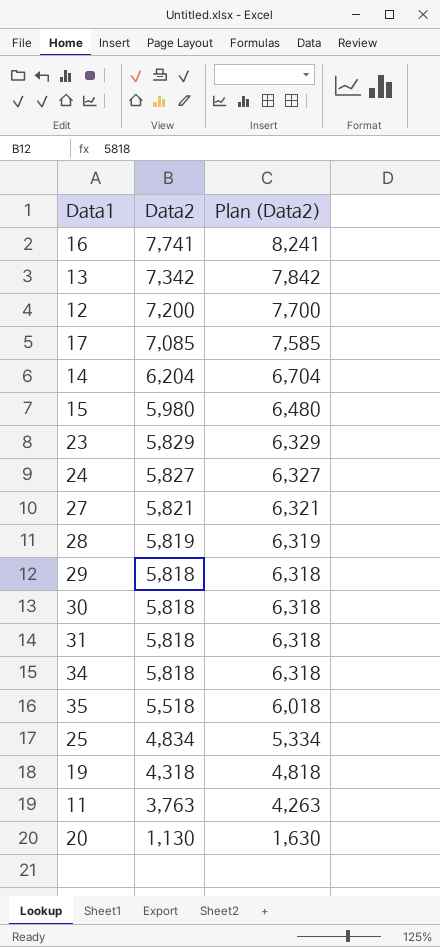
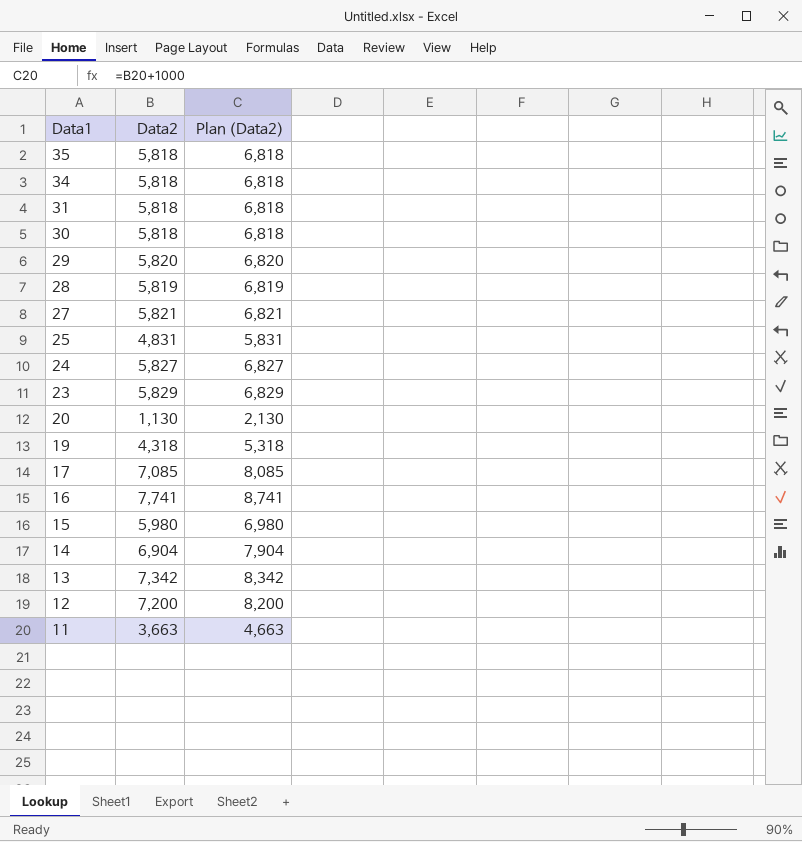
row order: Data2 descending -> Data1 descending
column Plan (Data2) | formula: [Data2] + 500 -> [Data2] + 1000
35 | Data2: 5,518 -> 5,818
29 | Data2: 5,818 -> 5,820
25 | Data2: 4,834 -> 4,831
14 | Data2: 6,204 -> 6,904
11 | Data2: 3,763 -> 3,663

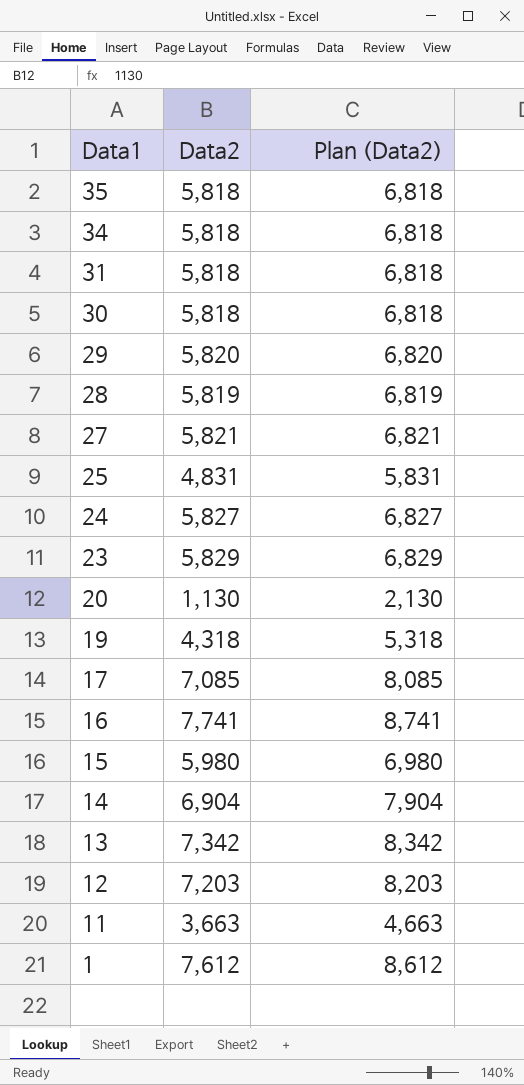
12 | Data2: 7,200 -> 7,203
12 | Plan (Data2): 8,200 -> 8,203
row 1: none -> 7,612 | 8,612

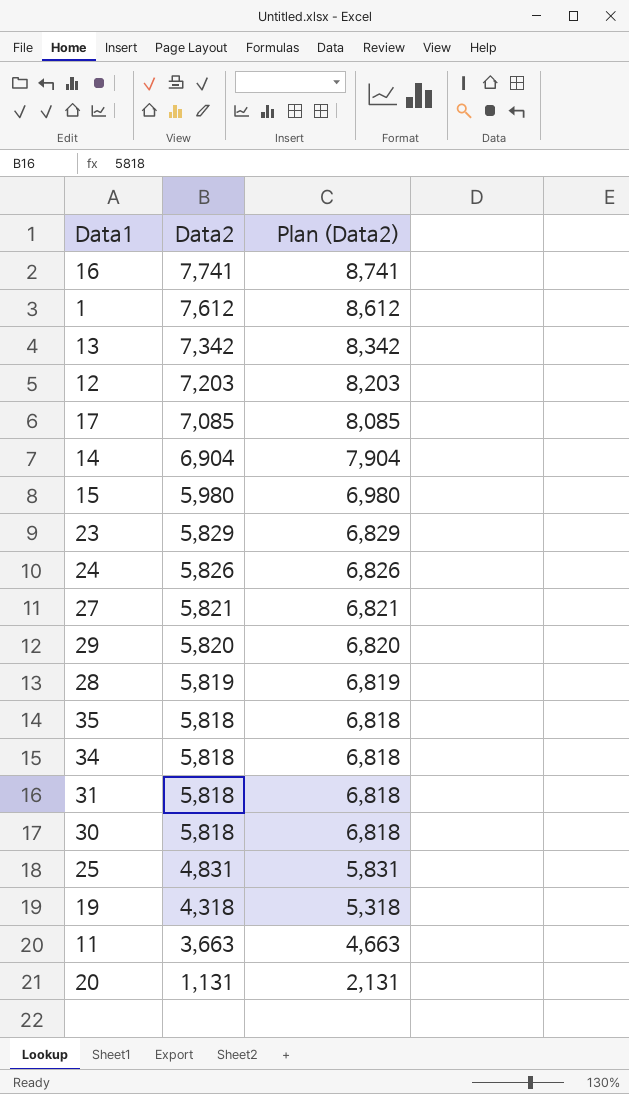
row order: Data1 descending -> Data2 descending
24 | Data2: 5,827 -> 5,826
24 | Plan (Data2): 6,827 -> 6,826
20 | Data2: 1,130 -> 1,131
20 | Plan (Data2): 2,130 -> 2,131

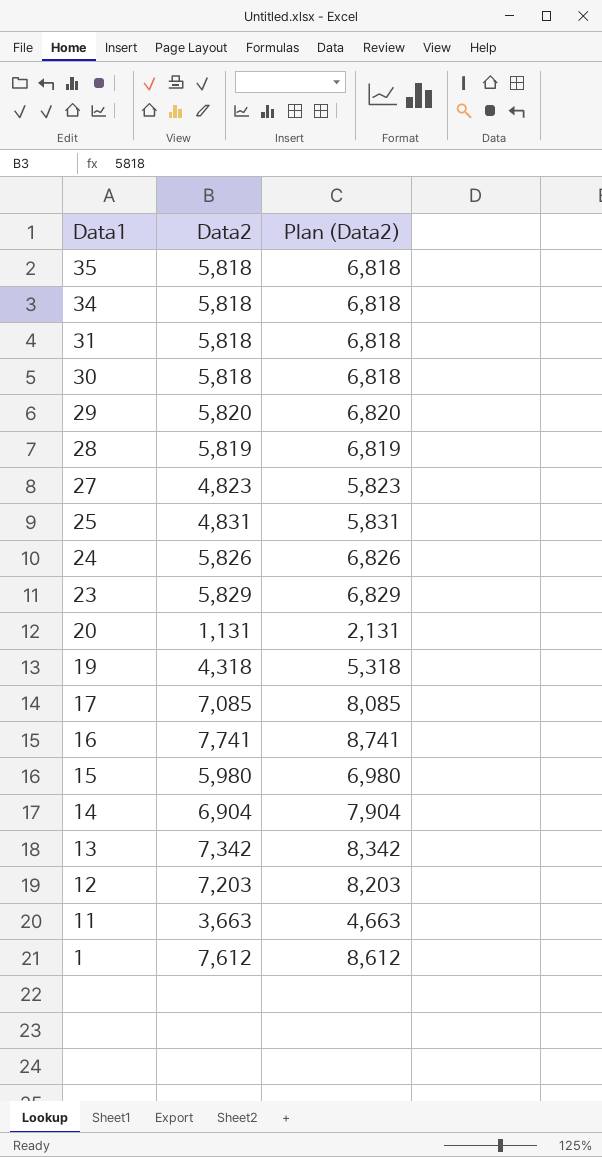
row order: Data2 descending -> Data1 descending
27 | Data2: 5,821 -> 4,823
27 | Plan (Data2): 6,821 -> 5,823

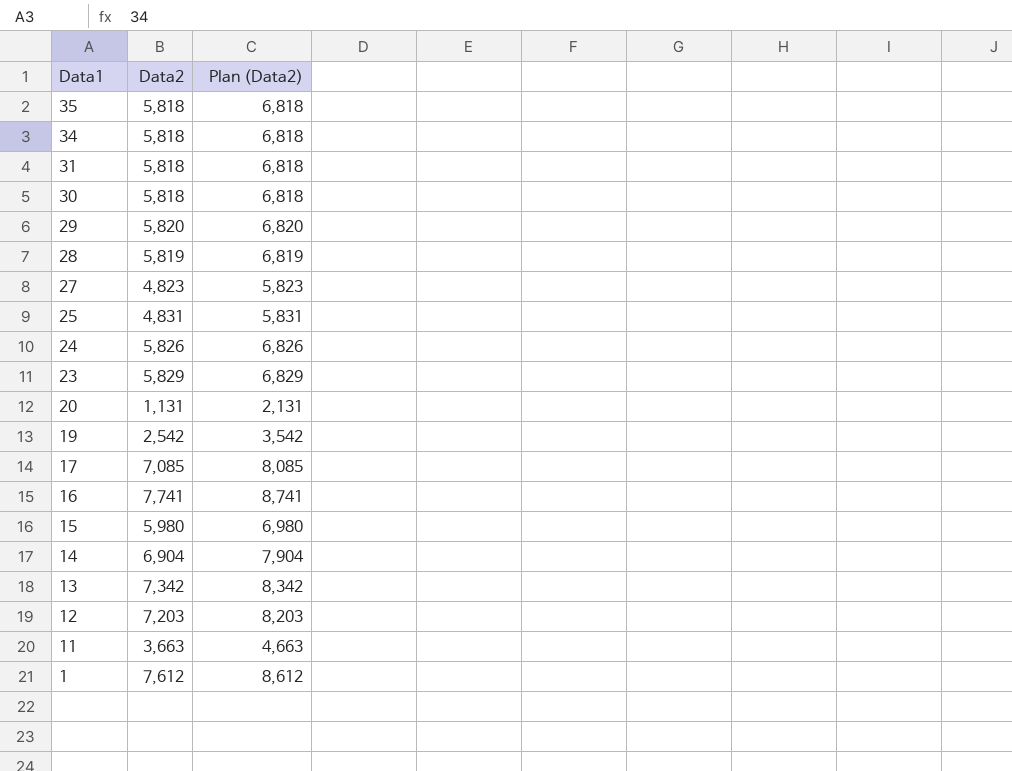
19 | Data2: 4,318 -> 2,542
19 | Plan (Data2): 5,318 -> 3,542

